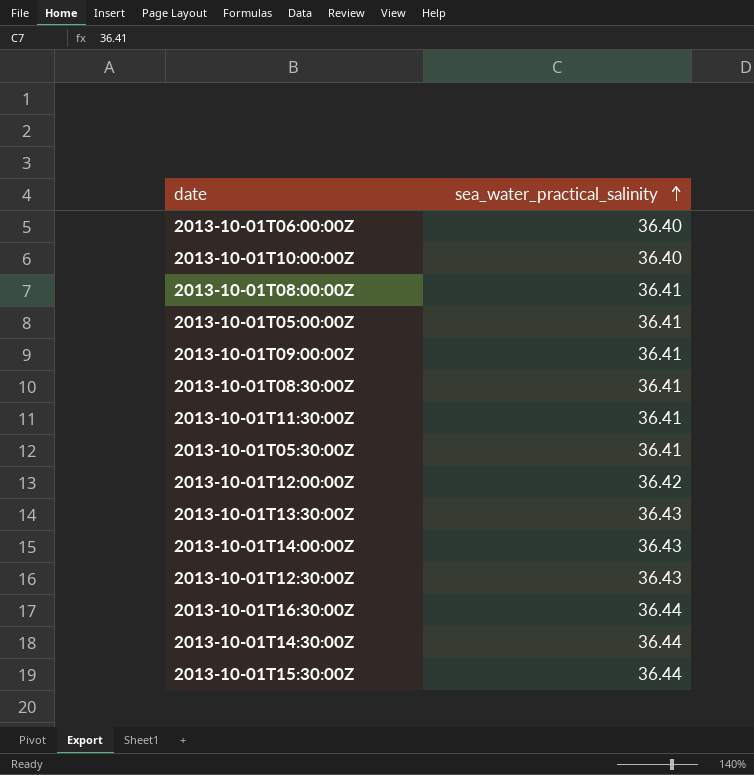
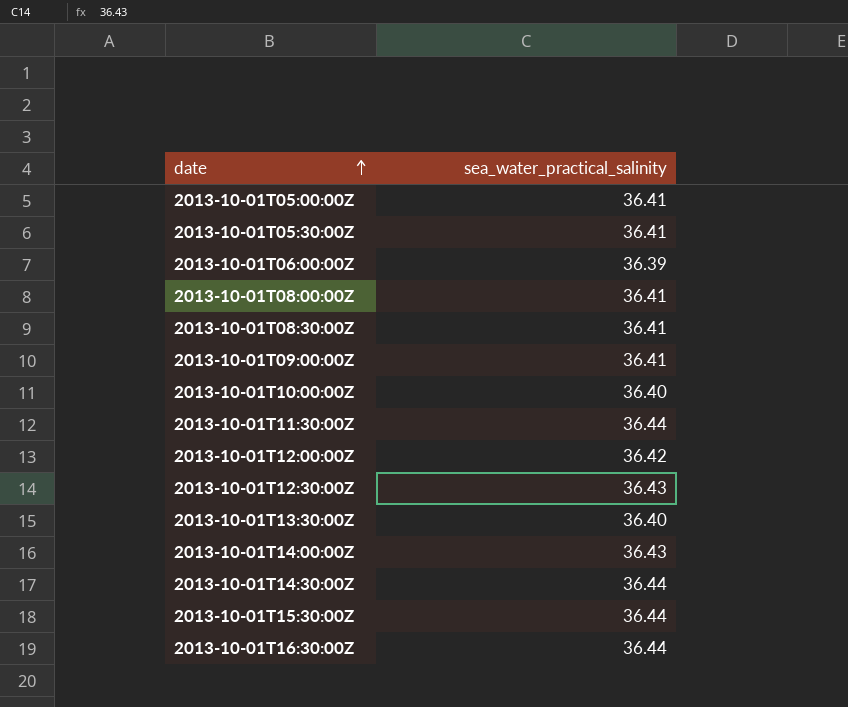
row order: sea_water_practical_salinity ascending -> date ascending
2013-10-01T06:00:00Z | sea_water_practical_salinity: 36.40 -> 36.39
2013-10-01T11:30:00Z | sea_water_practical_salinity: 36.41 -> 36.44
2013-10-01T13:30:00Z | sea_water_practical_salinity: 36.43 -> 36.40

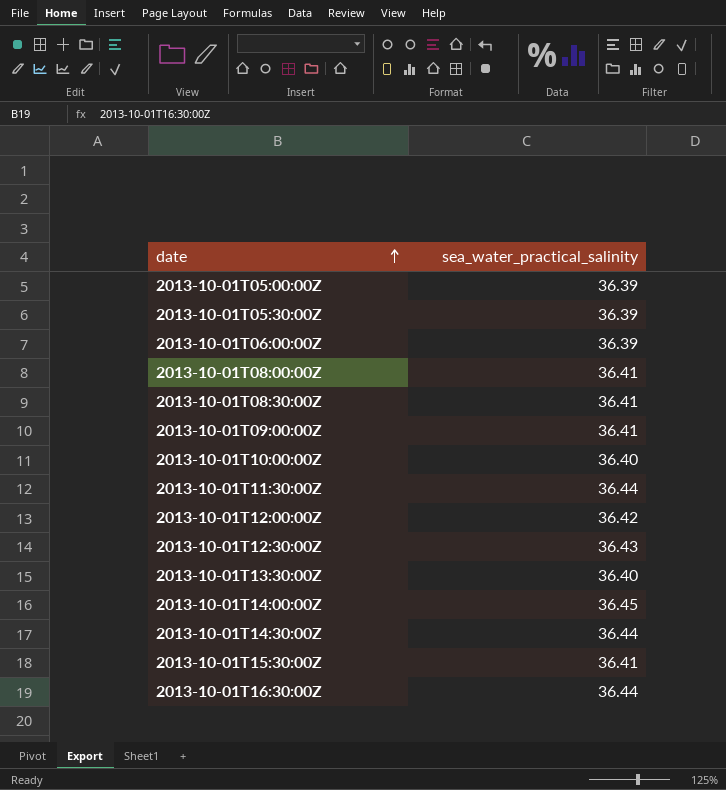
2013-10-01T05:00:00Z | sea_water_practical_salinity: 36.41 -> 36.39
2013-10-01T05:30:00Z | sea_water_practical_salinity: 36.41 -> 36.39
2013-10-01T14:00:00Z | sea_water_practical_salinity: 36.43 -> 36.45
2013-10-01T15:30:00Z | sea_water_practical_salinity: 36.44 -> 36.41

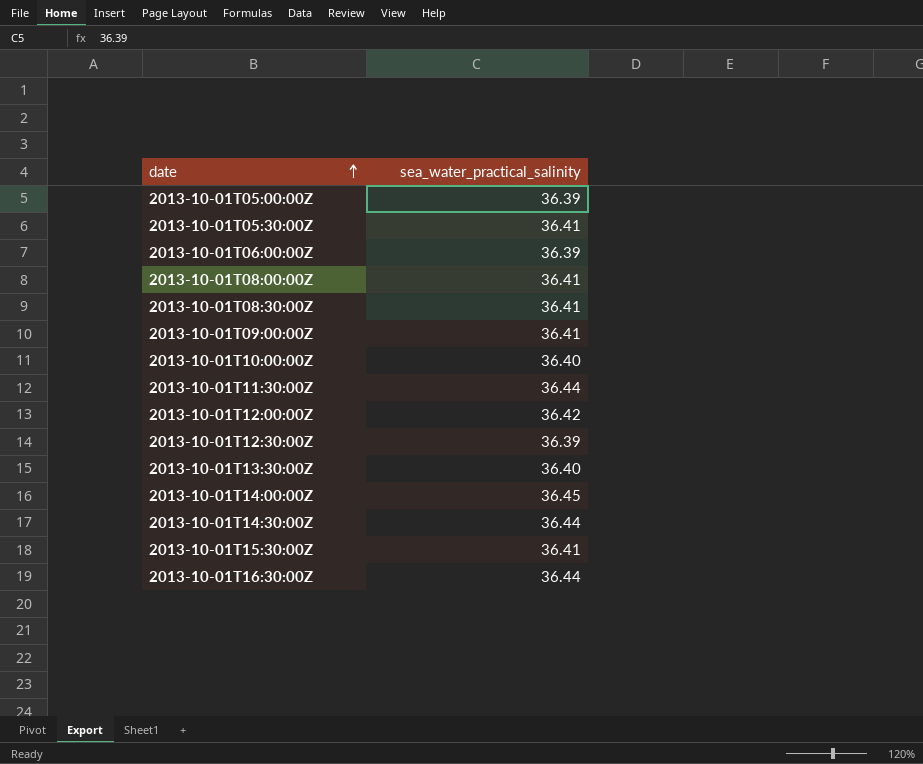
2013-10-01T05:30:00Z | sea_water_practical_salinity: 36.39 -> 36.41
2013-10-01T12:30:00Z | sea_water_practical_salinity: 36.43 -> 36.39

